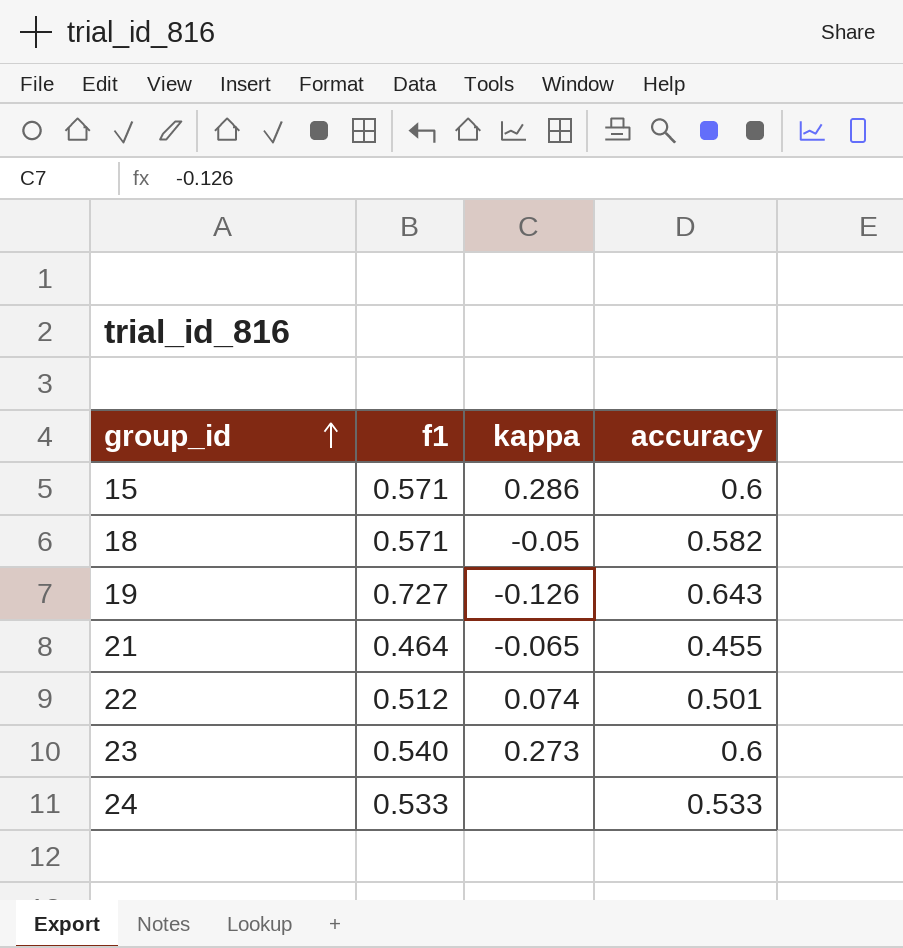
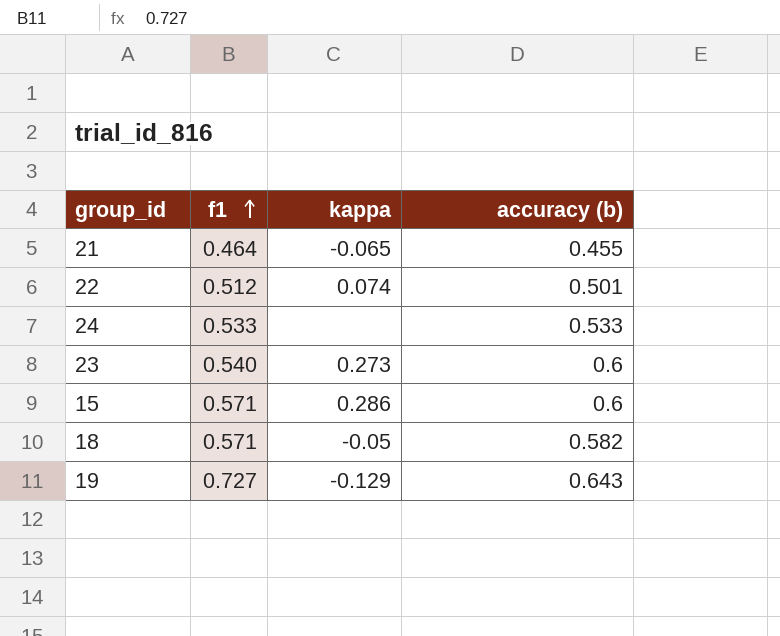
row order: group_id ascending -> f1 ascending
column name: accuracy -> accuracy (b)
19 | kappa: -0.126 -> -0.129

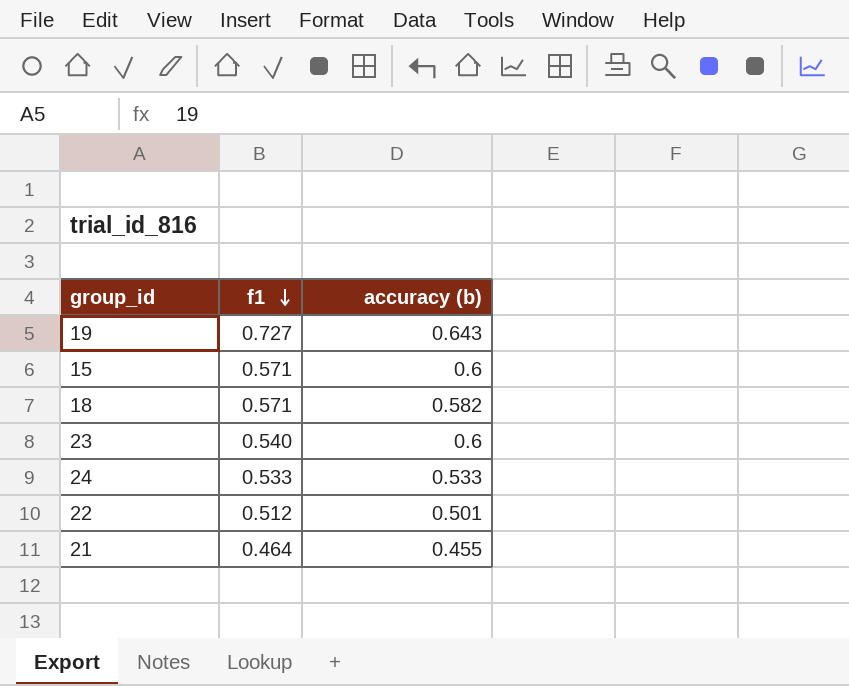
row order: f1 ascending -> f1 descending
column kappa | position: 3 -> none

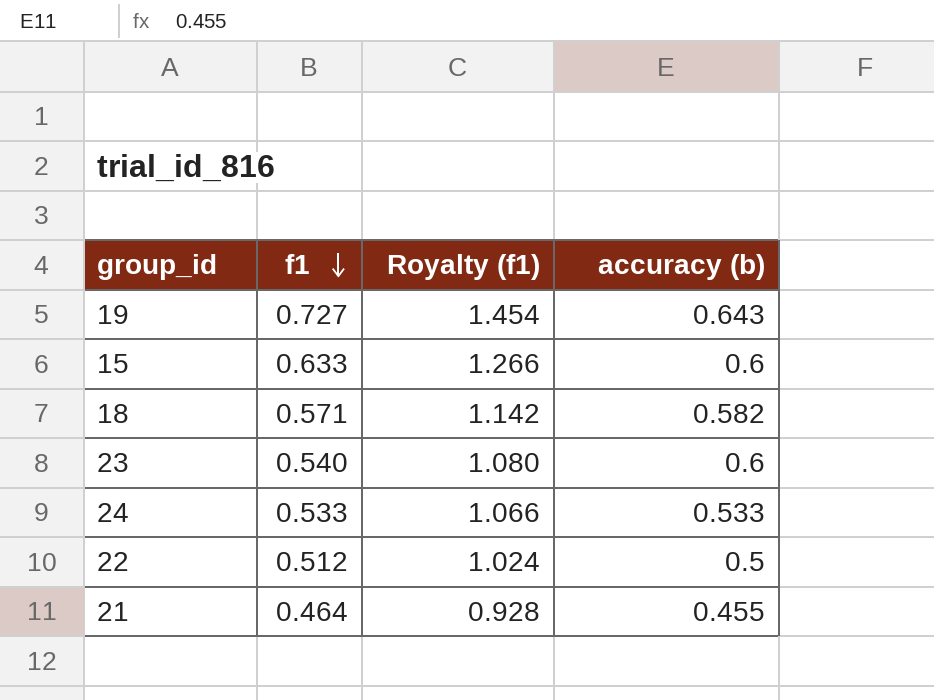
column Royalty (f1) | formula: none -> [f1] * 2
15 | f1: 0.571 -> 0.633
22 | accuracy (b): 0.501 -> 0.5

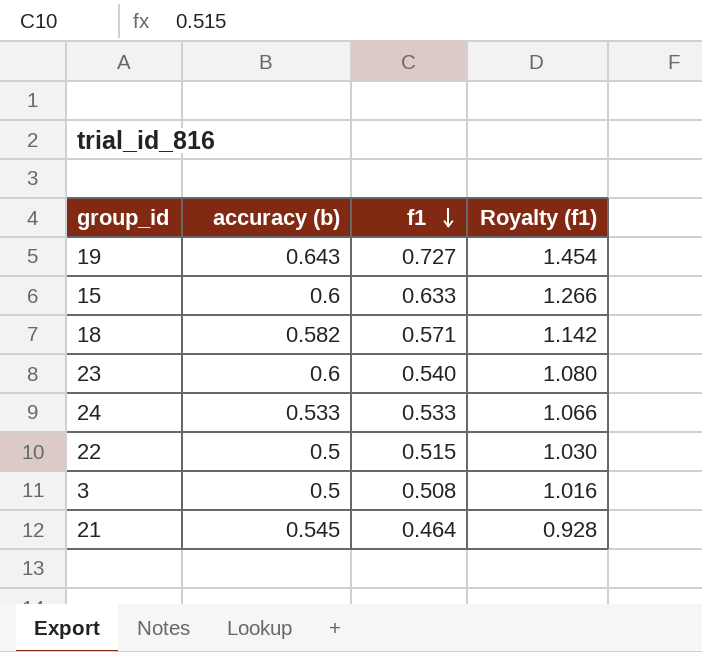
column accuracy (b) | position: 4 -> 2
22 | f1: 0.512 -> 0.515
22 | Royalty (f1): 1.024 -> 1.030
row 3: none -> 0.5 | 0.508 | 1.016
21 | accuracy (b): 0.455 -> 0.545

